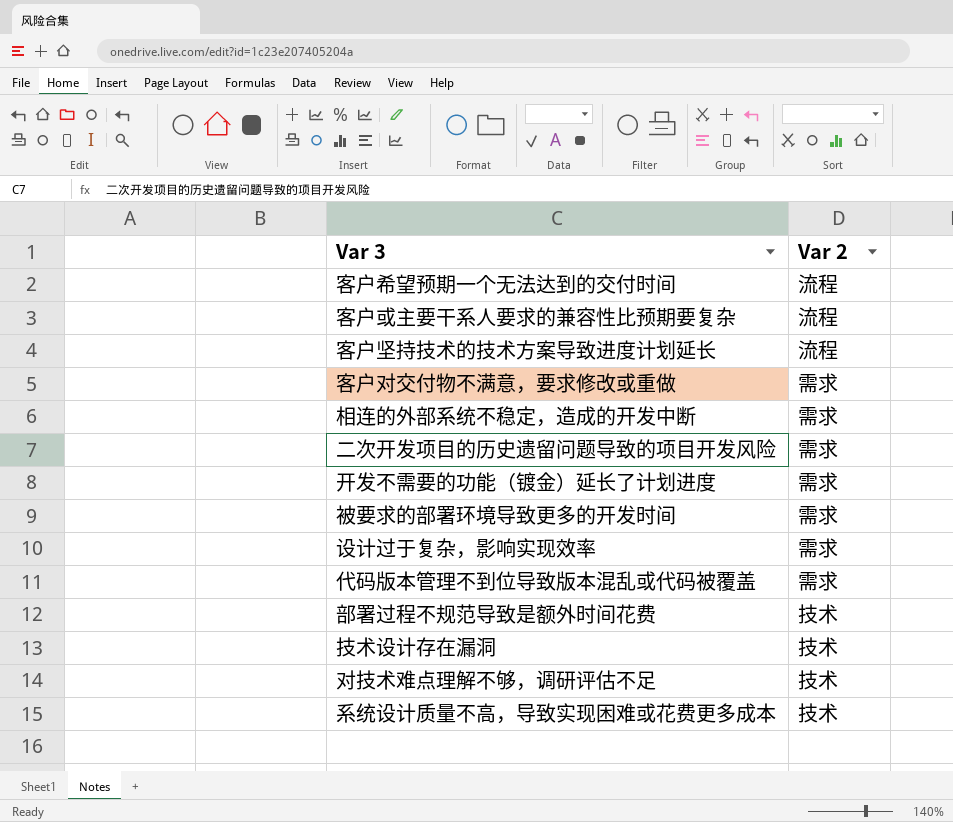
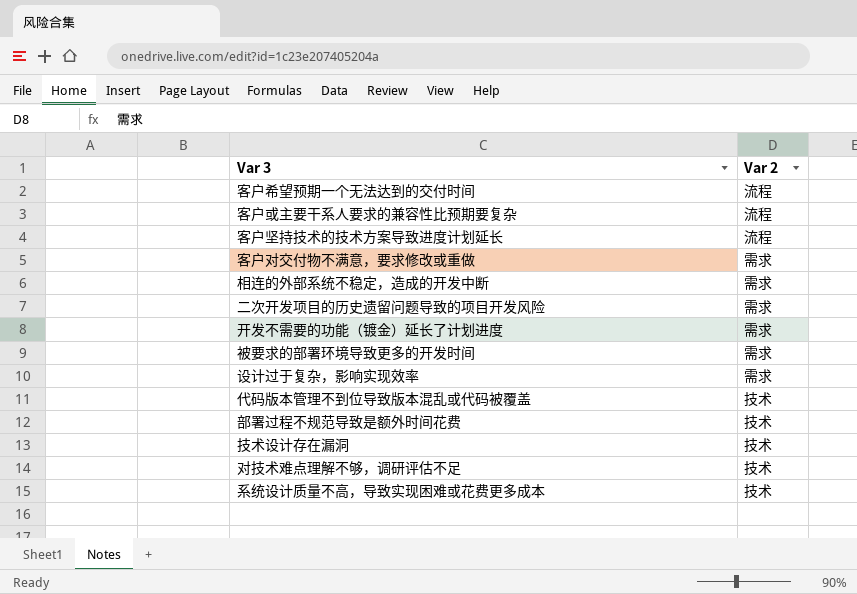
代码版本管理不到位导致版本混乱或代码被覆盖 | Var 2: 需求 -> 技术

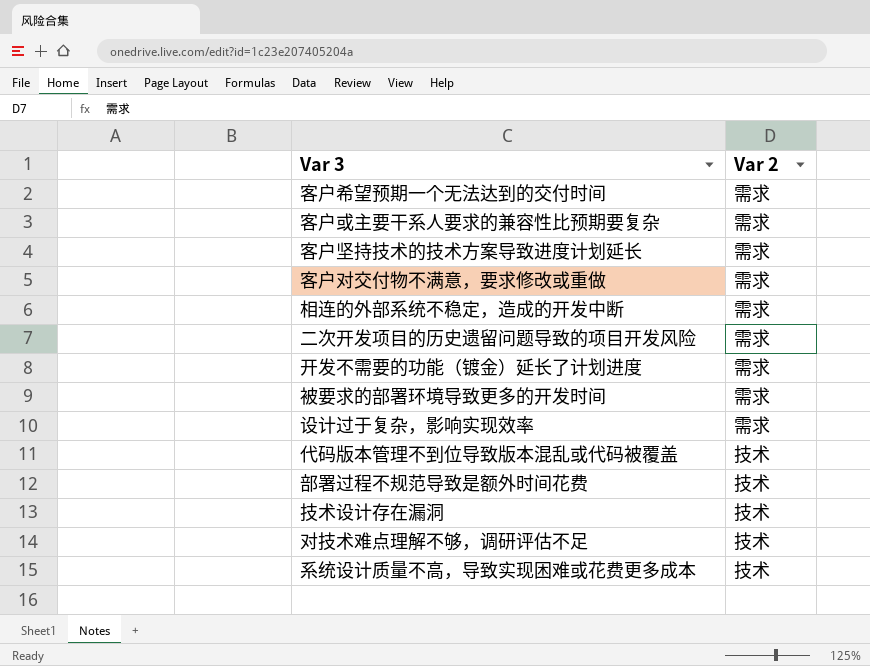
客户希望预期一个无法达到的交付时间 | Var 2: 流程 -> 需求
客户或主要干系人要求的兼容性比预期要复杂 | Var 2: 流程 -> 需求
客户坚持技术的技术方案导致进度计划延长 | Var 2: 流程 -> 需求

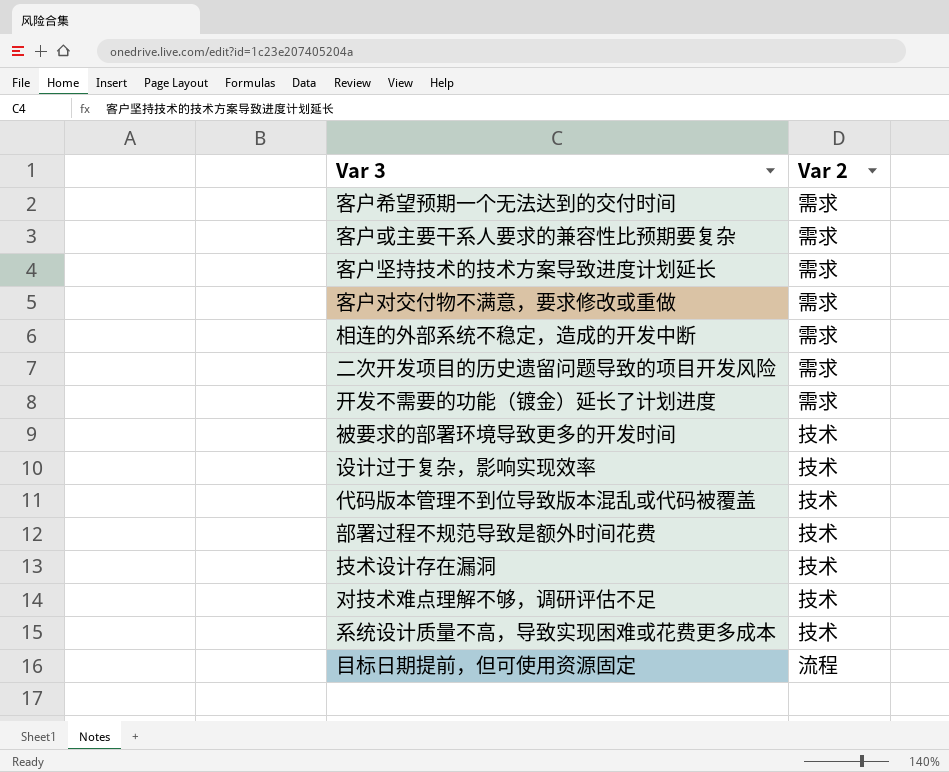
被要求的部署环境导致更多的开发时间 | Var 2: 需求 -> 技术
设计过于复杂，影响实现效率 | Var 2: 需求 -> 技术
row 目标日期提前，但可使用资源固定: none -> 流程

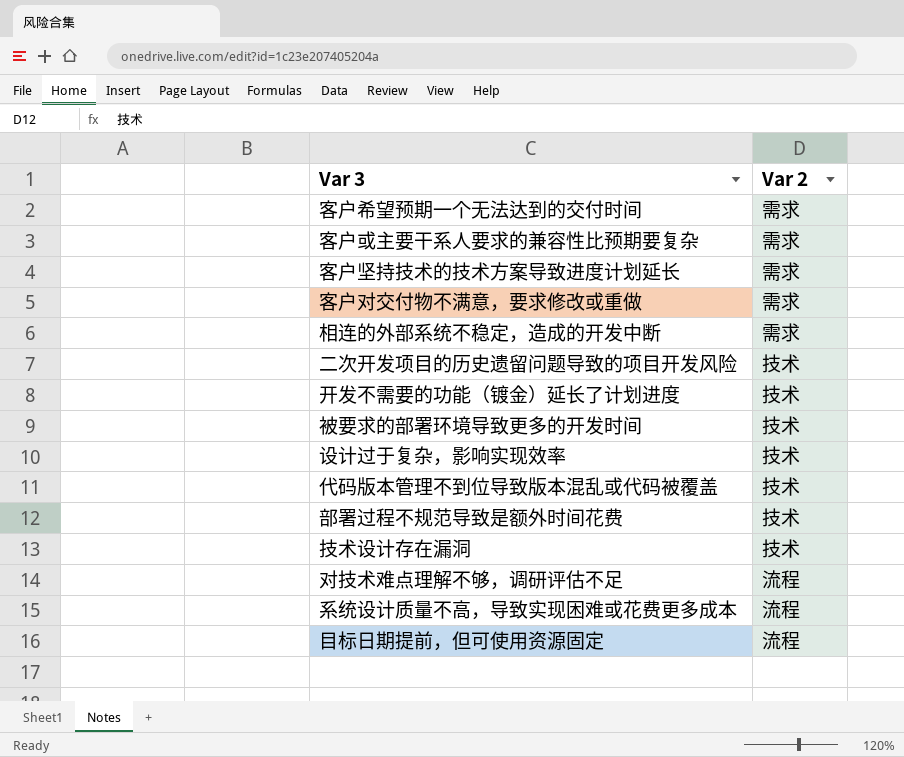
二次开发项目的历史遗留问题导致的项目开发风险 | Var 2: 需求 -> 技术
开发不需要的功能（镀金）延长了计划进度 | Var 2: 需求 -> 技术
对技术难点理解不够，调研评估不足 | Var 2: 技术 -> 流程
系统设计质量不高，导致实现困难或花费更多成本 | Var 2: 技术 -> 流程

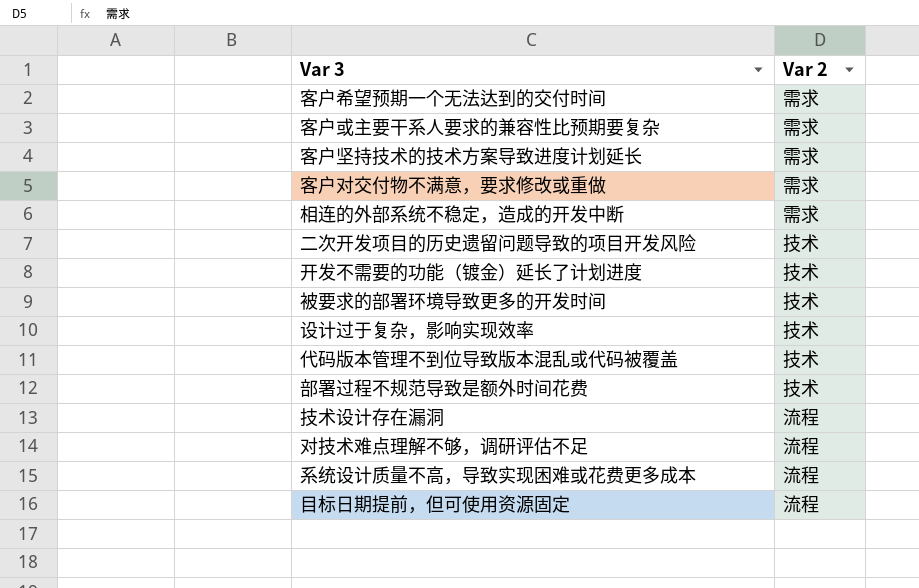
技术设计存在漏洞 | Var 2: 技术 -> 流程

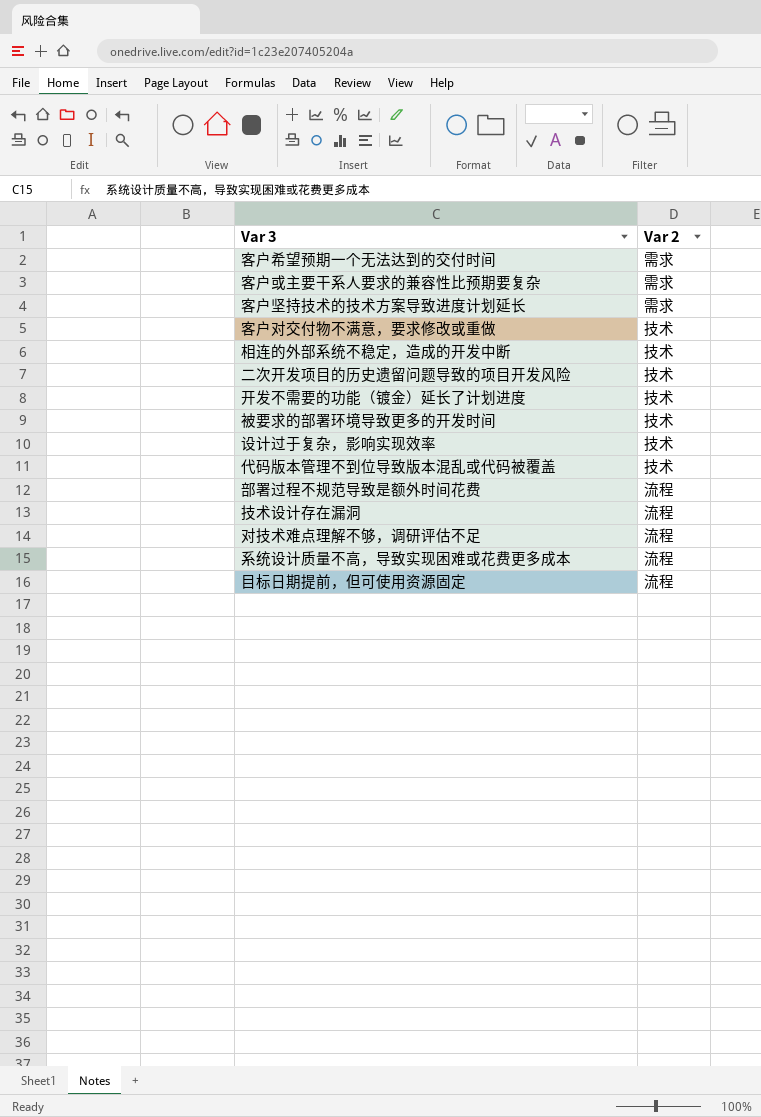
客户对交付物不满意，要求修改或重做 | Var 2: 需求 -> 技术
相连的外部系统不稳定，造成的开发中断 | Var 2: 需求 -> 技术
部署过程不规范导致是额外时间花费 | Var 2: 技术 -> 流程

